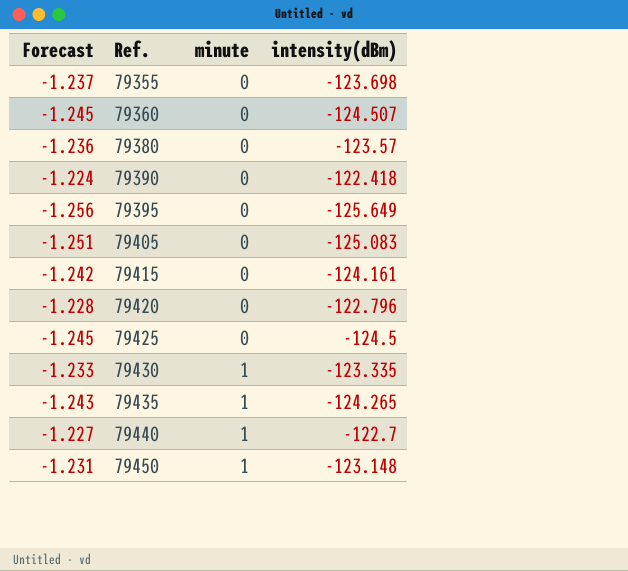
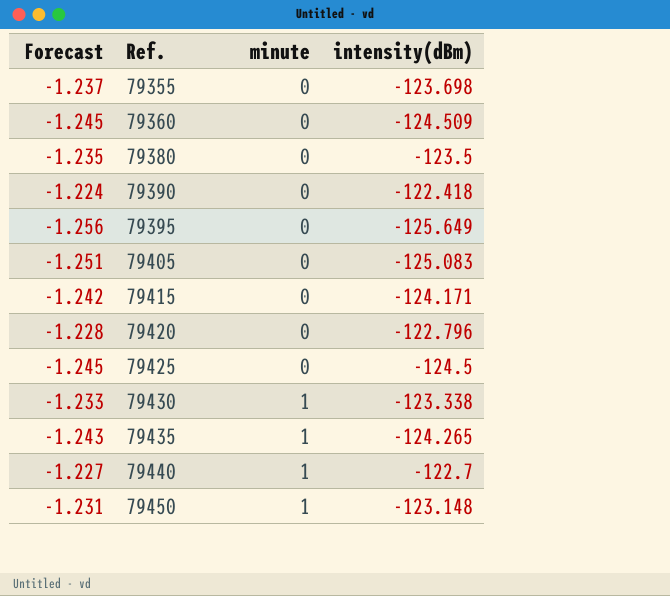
79360 | intensity(dBm): -124.507 -> -124.509
79380 | Forecast: -1.236 -> -1.235
79380 | intensity(dBm): -123.57 -> -123.5
79415 | intensity(dBm): -124.161 -> -124.171
79430 | intensity(dBm): -123.335 -> -123.338

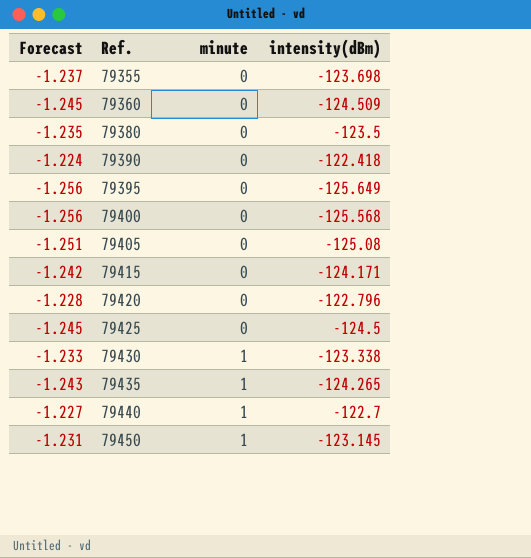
row 79400: none -> -1.256 | 0 | -125.568
79405 | intensity(dBm): -125.083 -> -125.08
79450 | intensity(dBm): -123.148 -> -123.145

